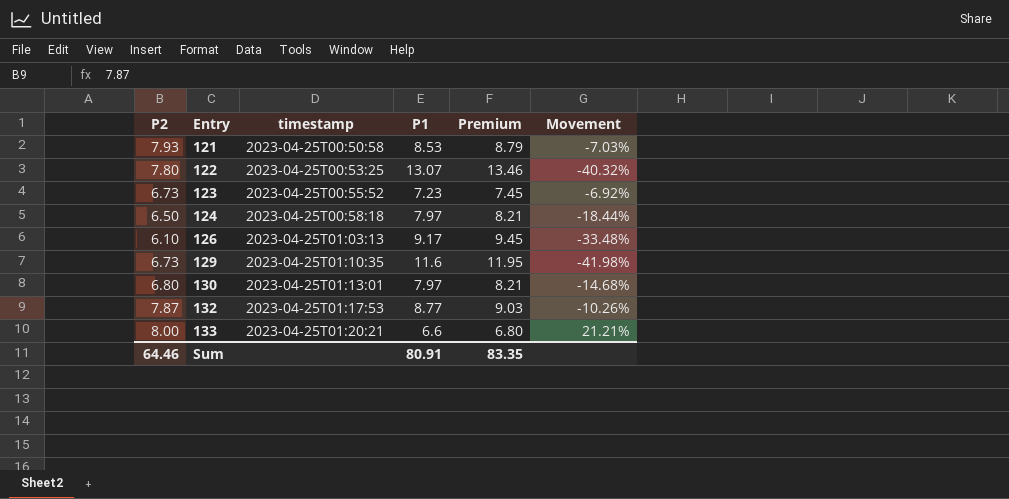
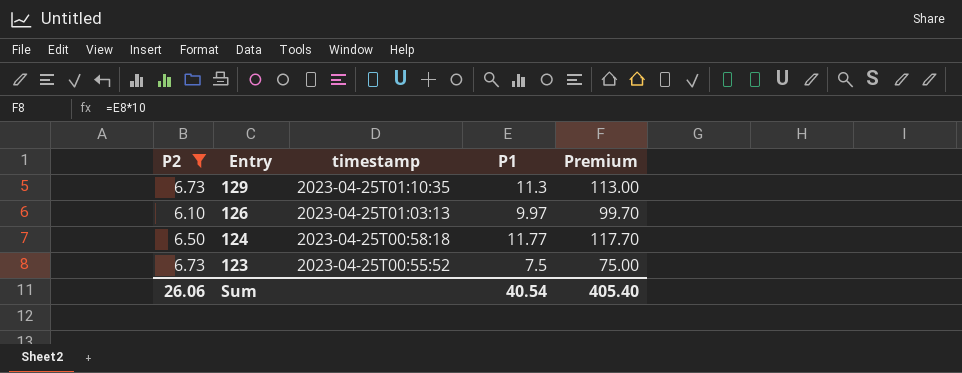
filter: none -> P2 <= 6.73
row order: Entry ascending -> Entry descending
column Movement | formula: ([P2] - [P1]) / [P1] -> none
column Premium | formula: [P1] * 1.03 -> [P1] * 10
129 | P1: 11.6 -> 11.3
126 | P1: 9.17 -> 9.97
124 | P1: 7.97 -> 11.77
123 | P1: 7.23 -> 7.5
Sum | P2: 64.46 -> 26.06
Sum | P1: 80.91 -> 40.54
Sum | Premium: 83.35 -> 405.40

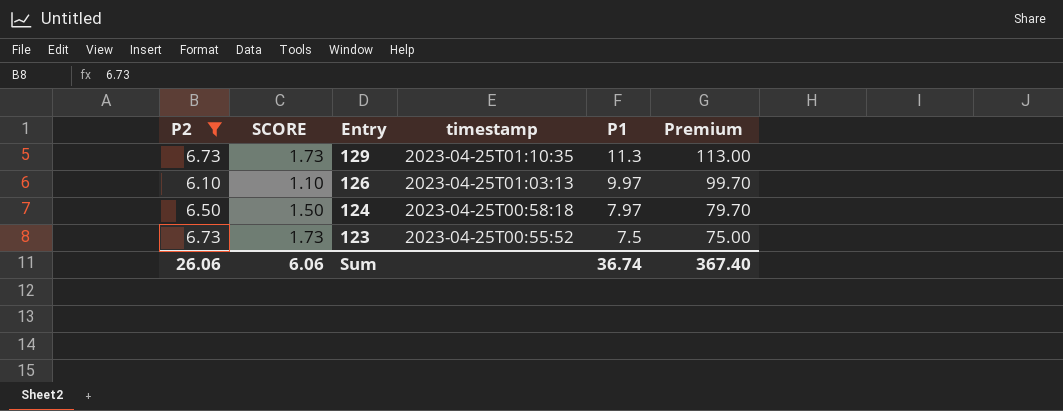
column SCORE | formula: none -> [P2] - 5
124 | P1: 11.77 -> 7.97
124 | Premium: 117.70 -> 79.70
Sum | P1: 40.54 -> 36.74
Sum | Premium: 405.40 -> 367.40

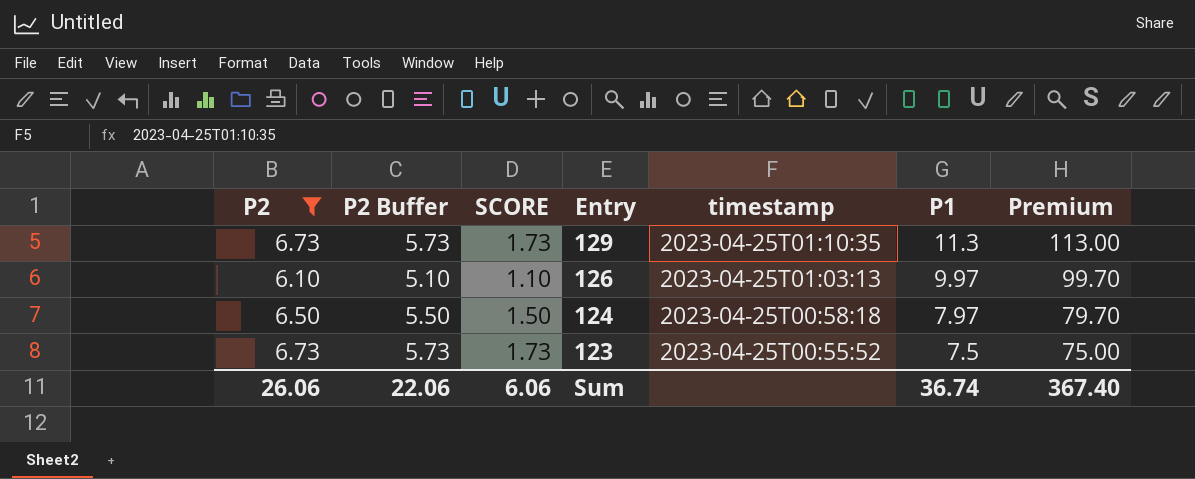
column P2 Buffer | formula: none -> [P2] - 1

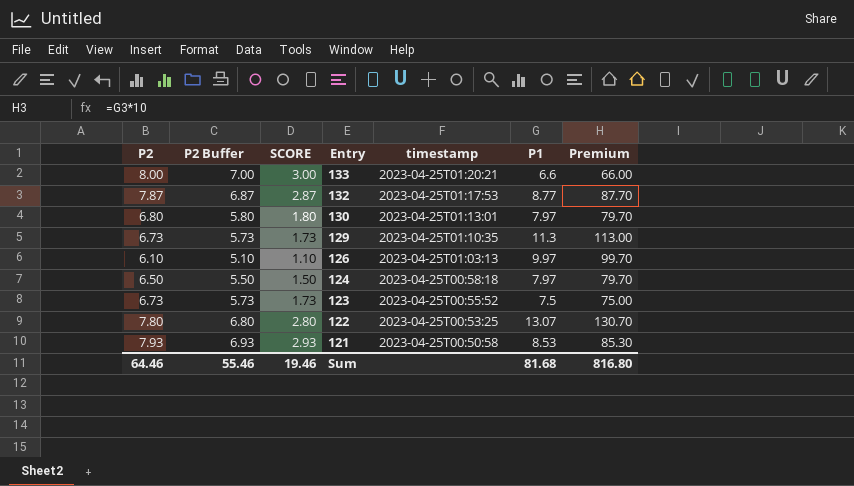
filter: P2 <= 6.73 -> none
Sum | P2: 26.06 -> 64.46
Sum | P2 Buffer: 22.06 -> 55.46
Sum | SCORE: 6.06 -> 19.46
Sum | P1: 36.74 -> 81.68
Sum | Premium: 367.40 -> 816.80

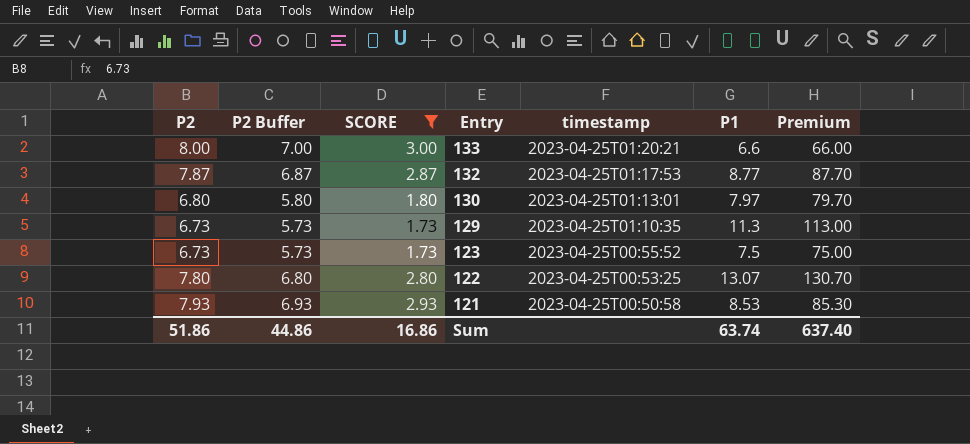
filter: none -> SCORE >= 1.73
Sum | P2: 64.46 -> 51.86
Sum | P2 Buffer: 55.46 -> 44.86
Sum | SCORE: 19.46 -> 16.86
Sum | P1: 81.68 -> 63.74
Sum | Premium: 816.80 -> 637.40

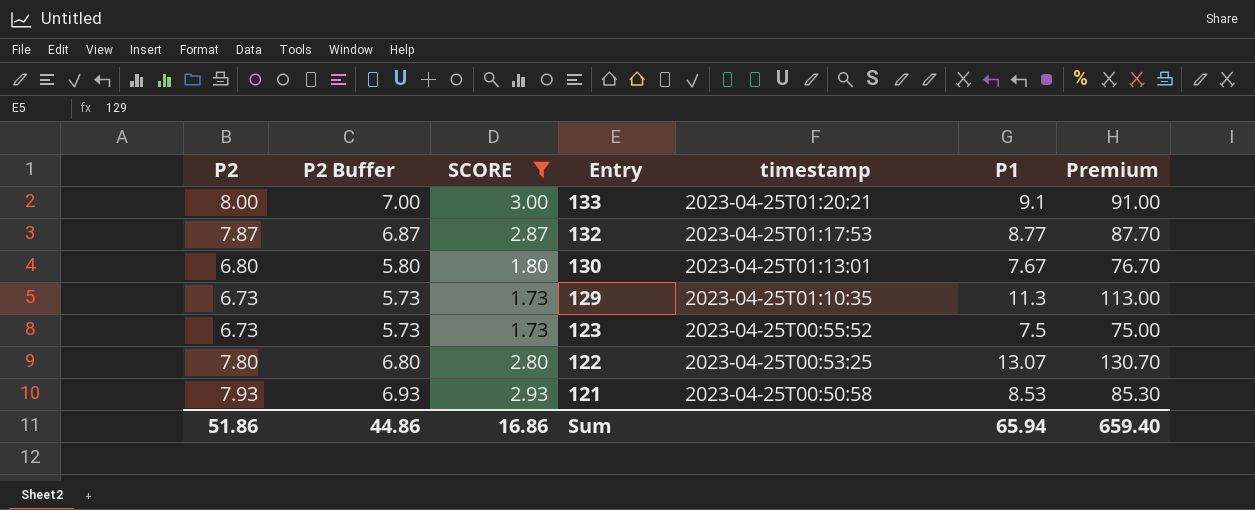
133 | P1: 6.6 -> 9.1
133 | Premium: 66.00 -> 91.00
130 | P1: 7.97 -> 7.67
130 | Premium: 79.70 -> 76.70
Sum | P1: 63.74 -> 65.94
Sum | Premium: 637.40 -> 659.40

